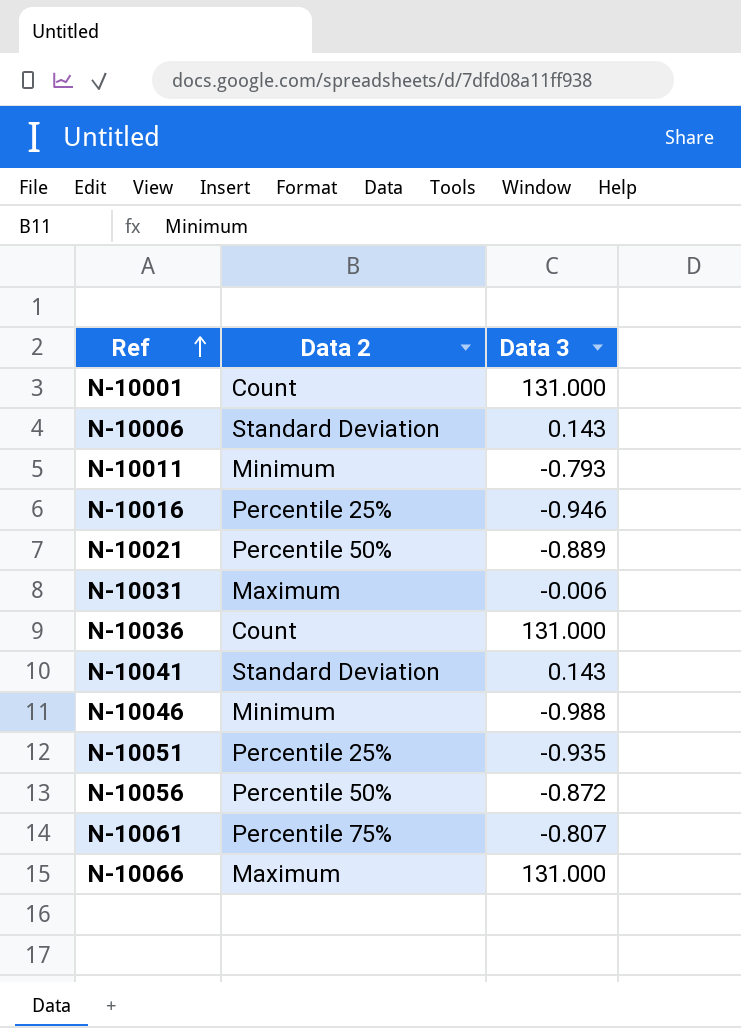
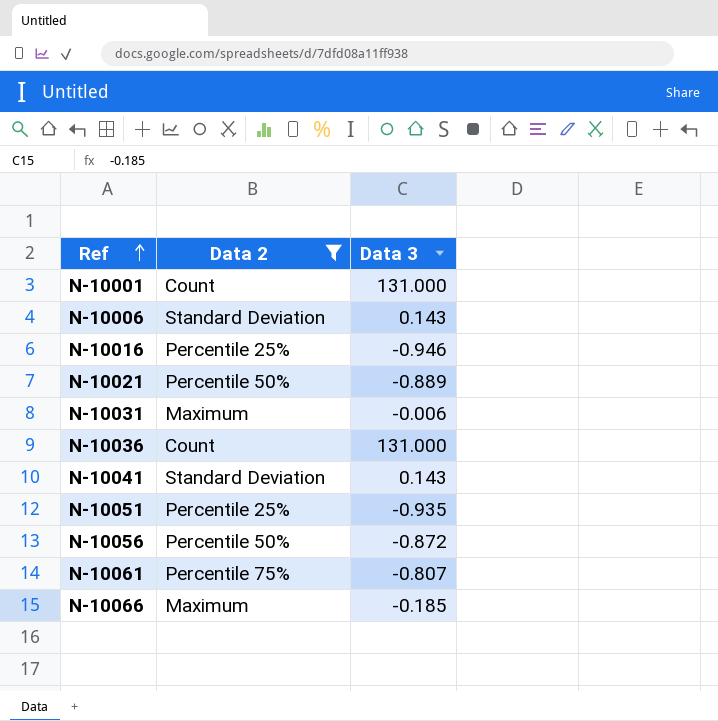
filter: none -> Data 2 != Minimum
N-10066 | Data 3: 131.000 -> -0.185

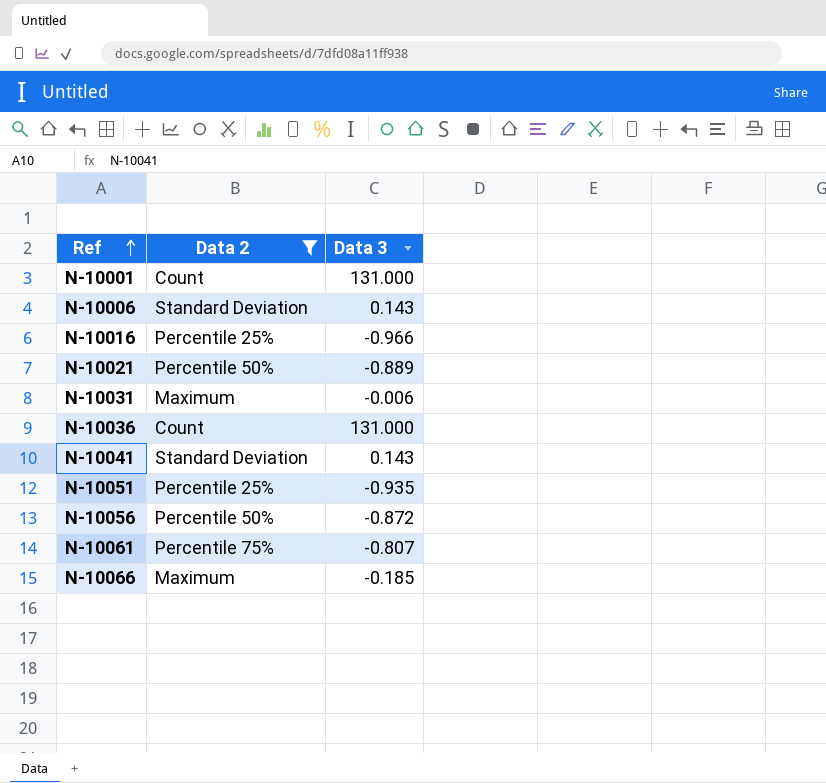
N-10016 | Data 3: -0.946 -> -0.966

